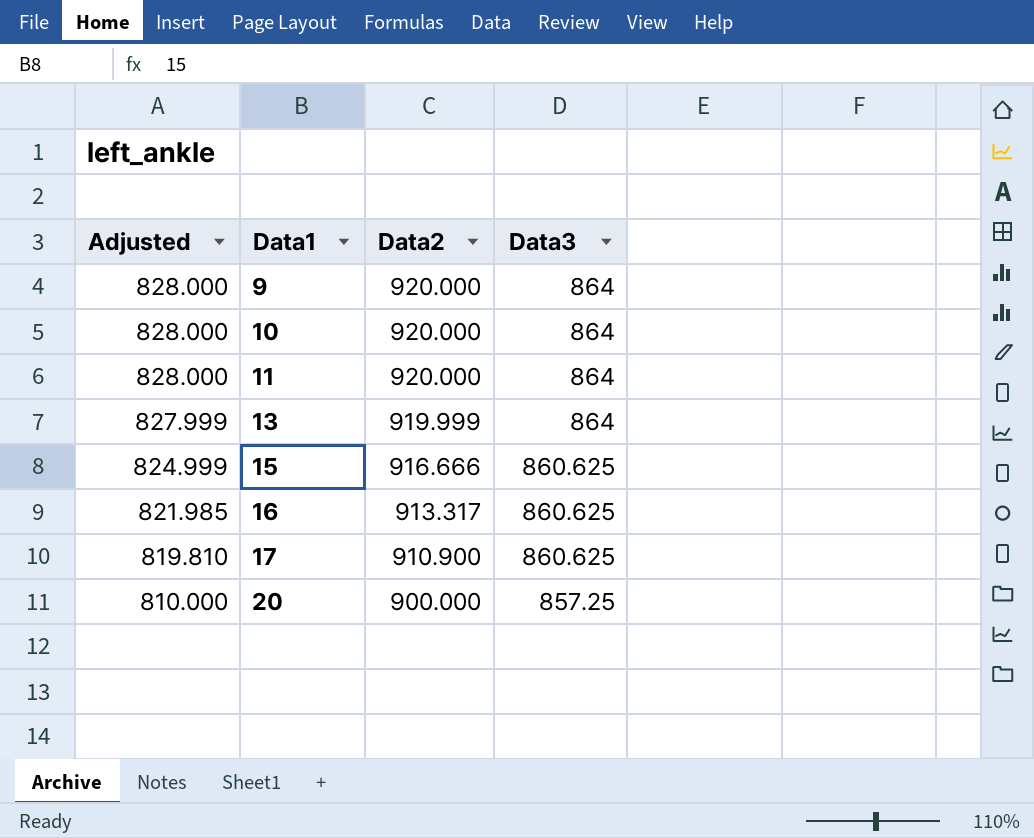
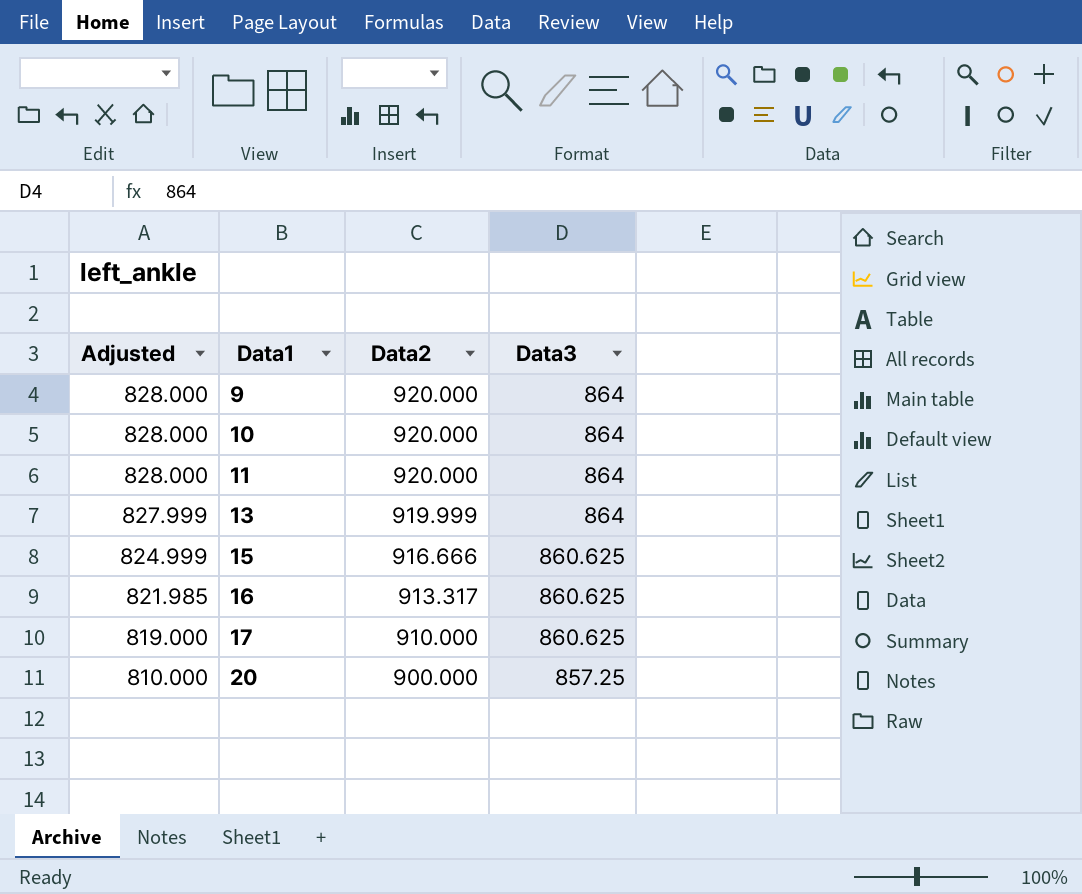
17 | Adjusted: 819.810 -> 819.000
17 | Data2: 910.900 -> 910.000

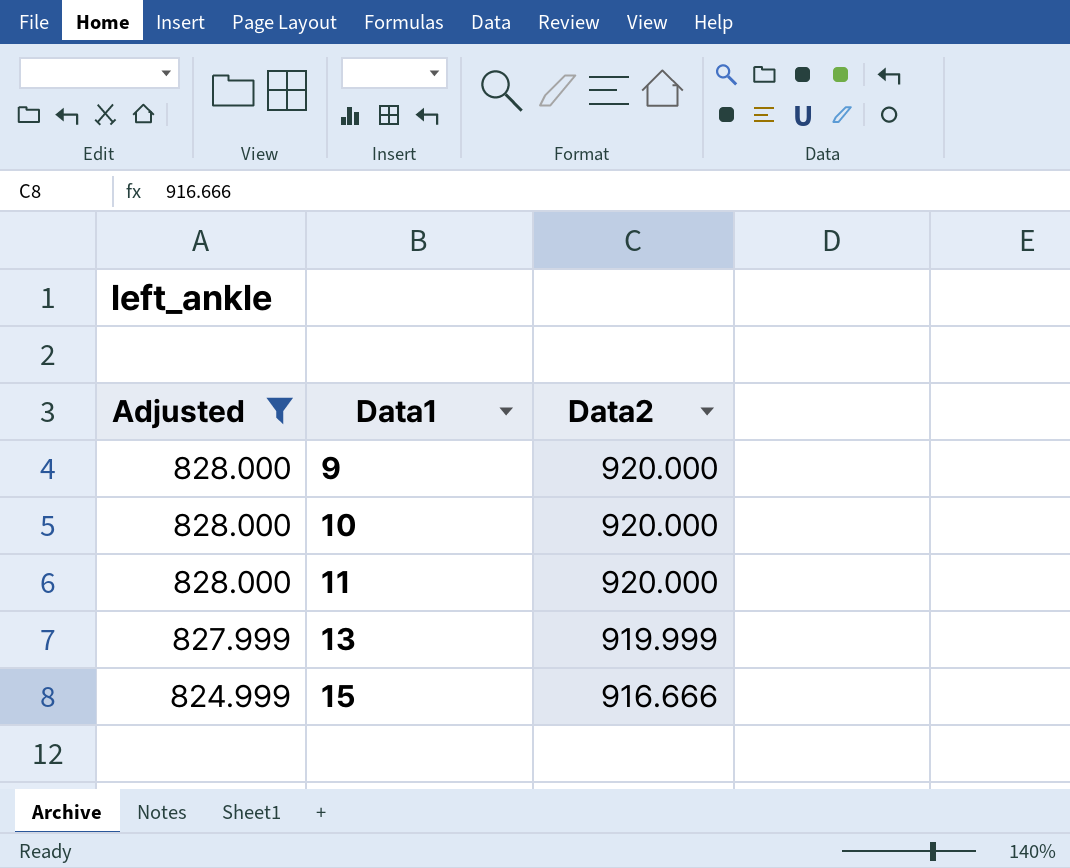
filter: none -> Adjusted >= 824.999
column Data3 | position: 4 -> none

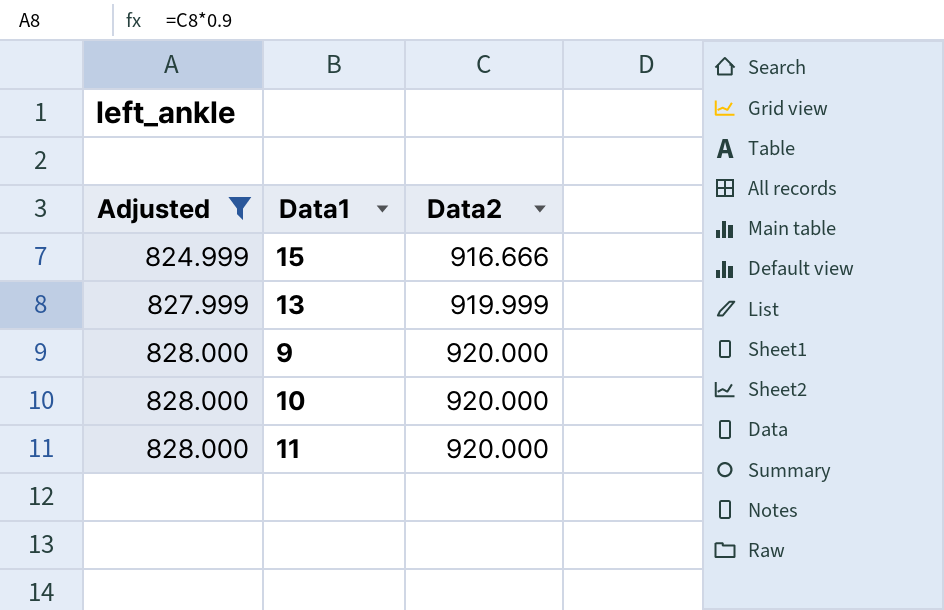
row order: Adjusted descending -> Adjusted ascending

